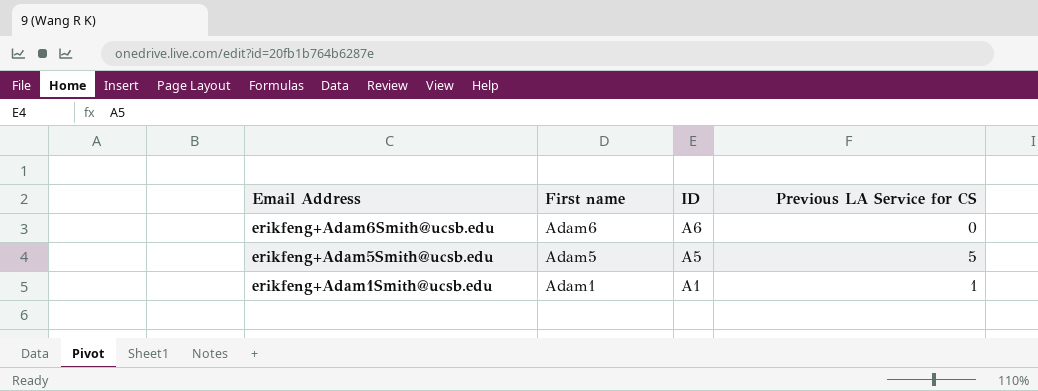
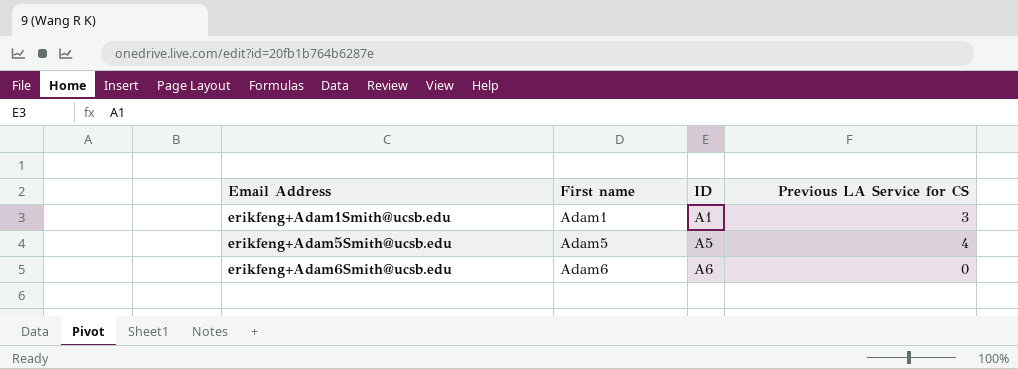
row order: Email Address descending -> Email Address ascending
erikfeng+Adam1Smith@ucsb.edu | Previous LA Service for CS: 1 -> 3
erikfeng+Adam5Smith@ucsb.edu | Previous LA Service for CS: 5 -> 4

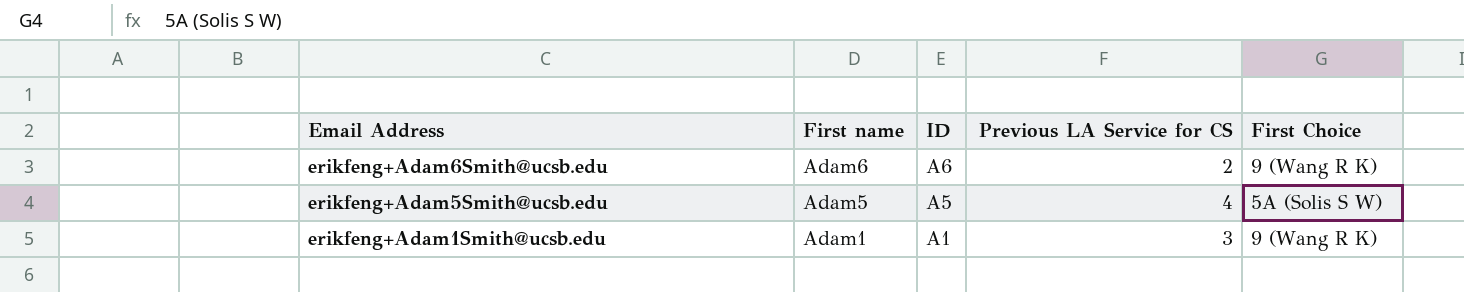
row order: Email Address ascending -> Email Address descending
column First Choice | position: none -> 5
erikfeng+Adam6Smith@ucsb.edu | Previous LA Service for CS: 0 -> 2

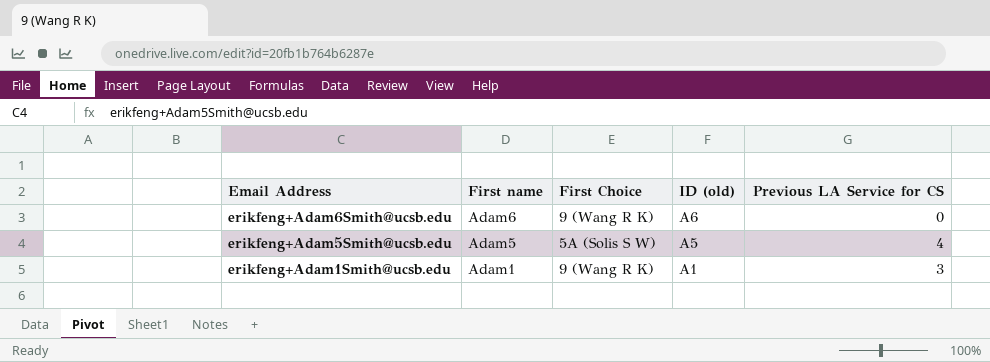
column First Choice | position: 5 -> 3
column name: ID -> ID (old)
erikfeng+Adam6Smith@ucsb.edu | Previous LA Service for CS: 2 -> 0

